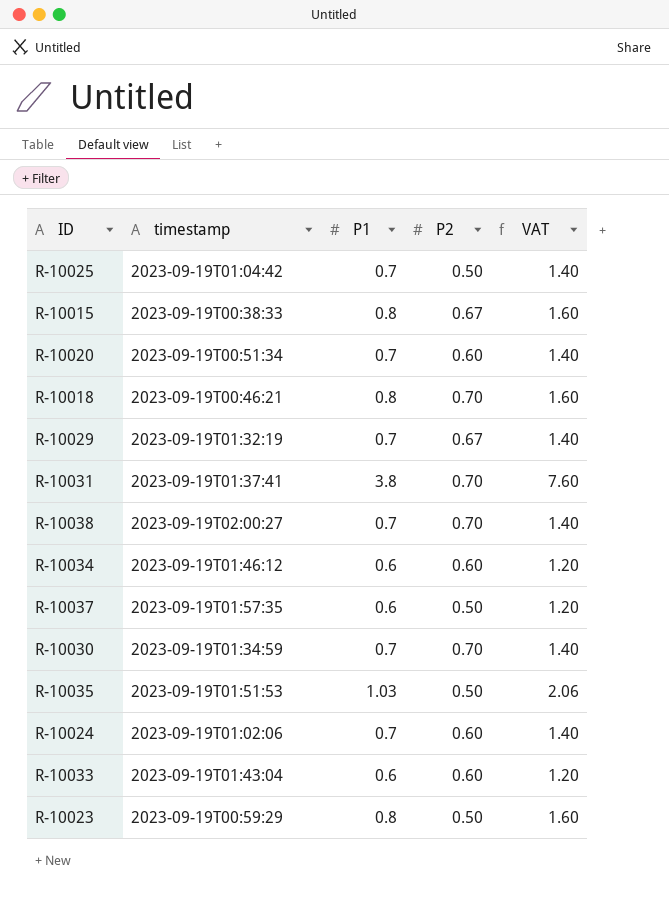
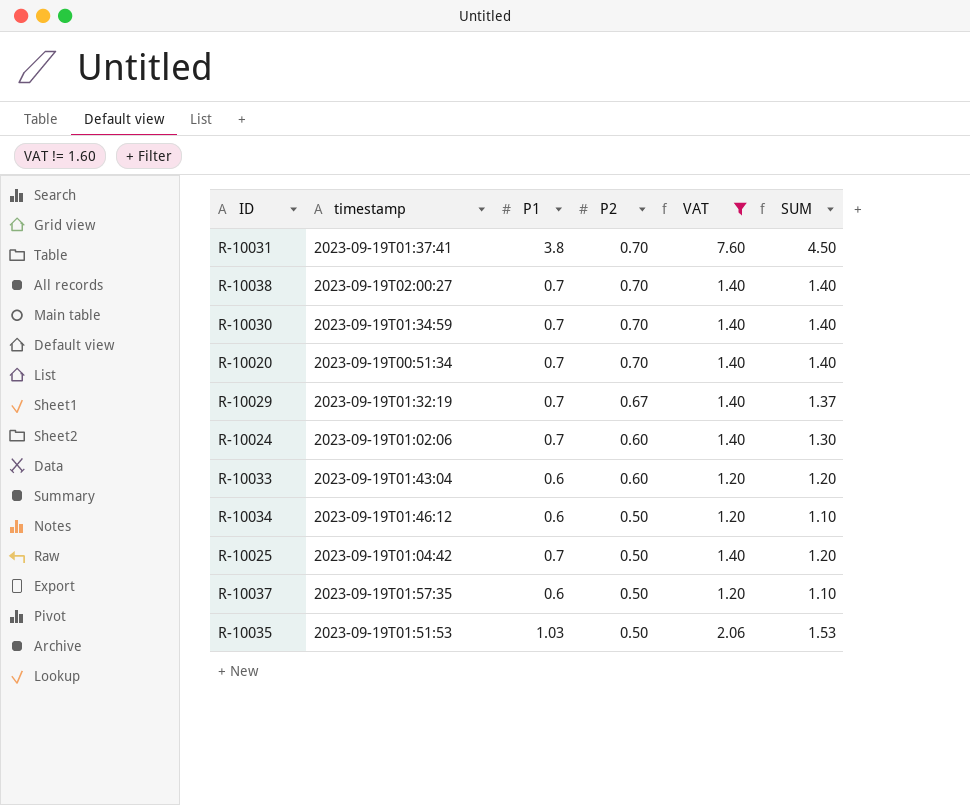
filter: none -> VAT != 1.60
row order: none -> P2 descending
column SUM | formula: none -> [P1] + [P2]
R-10020 | P2: 0.60 -> 0.70
R-10034 | P2: 0.60 -> 0.50

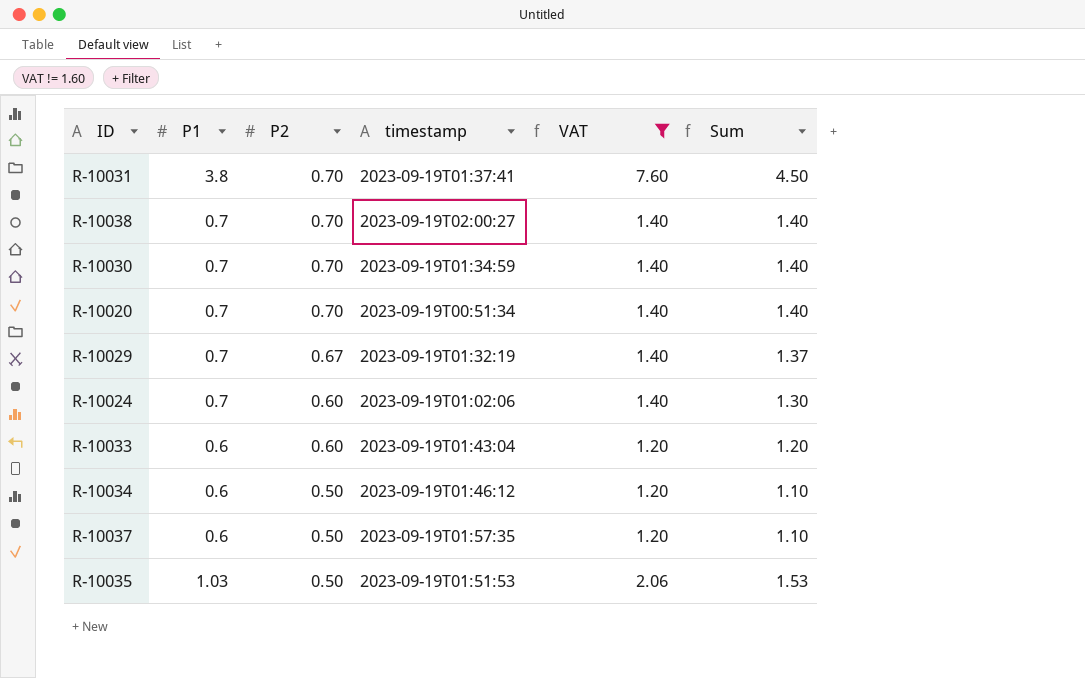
column timestamp | position: 2 -> 4
column name: SUM -> Sum
row R-10025: 2023-09-19T01:04:42 | 0.7 | 0.50 | 1.40 | 1.20 -> none

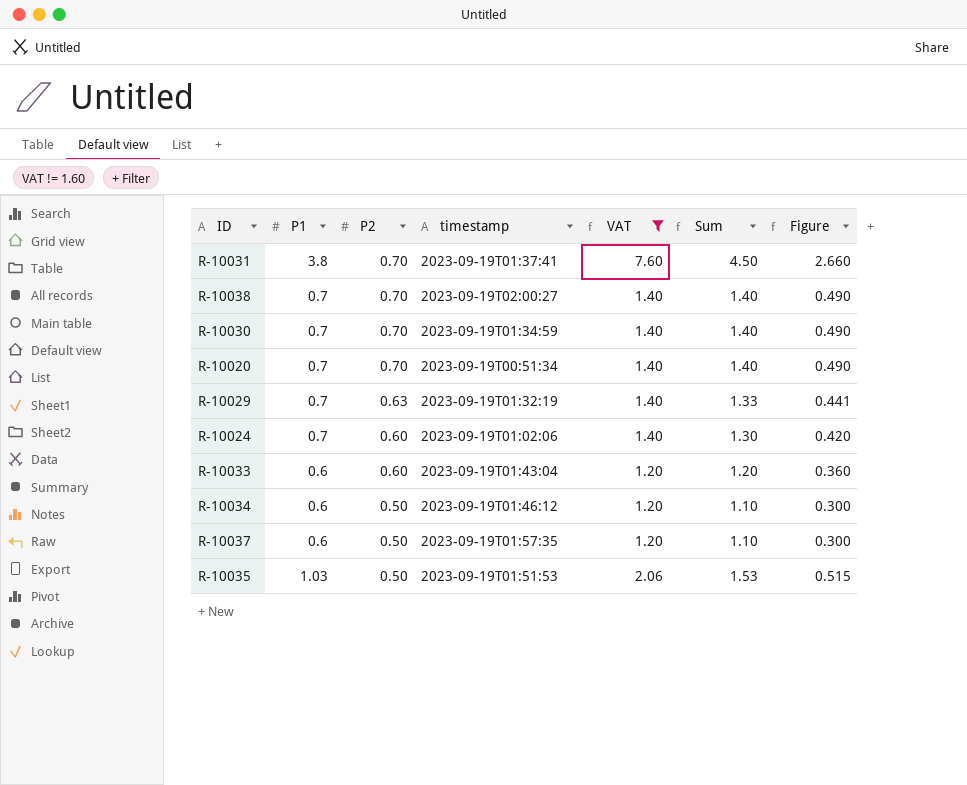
column Figure | formula: none -> [P1] * [P2]
R-10029 | P2: 0.67 -> 0.63
R-10029 | Sum: 1.37 -> 1.33

